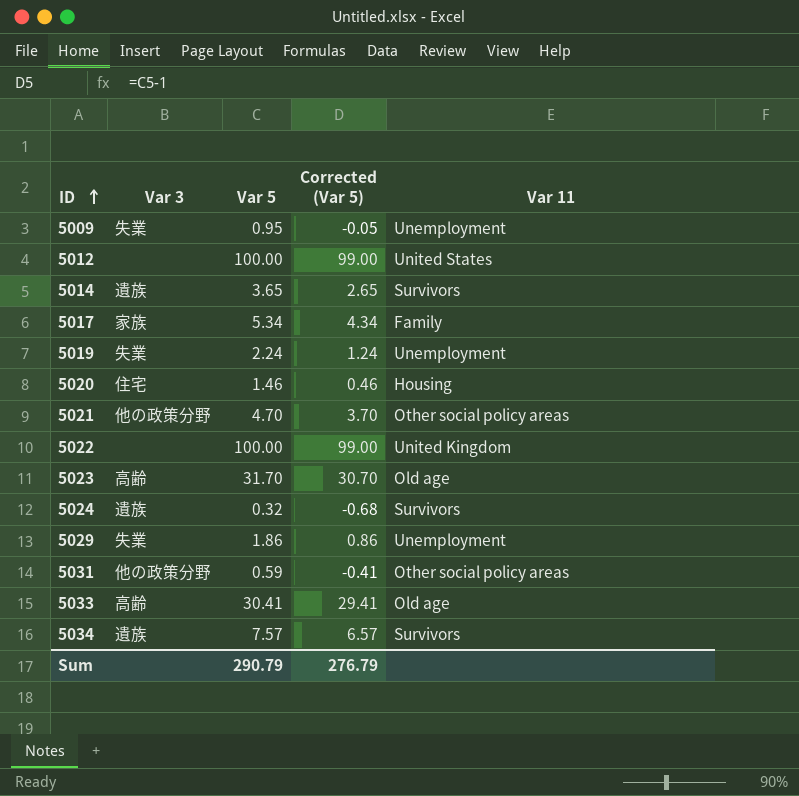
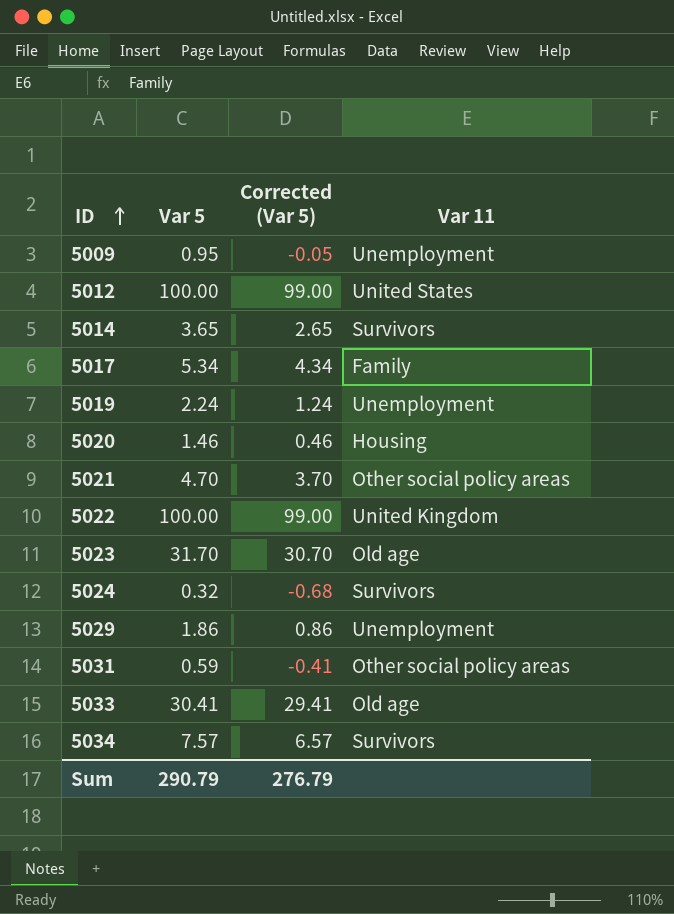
column Var 3 | position: 2 -> none

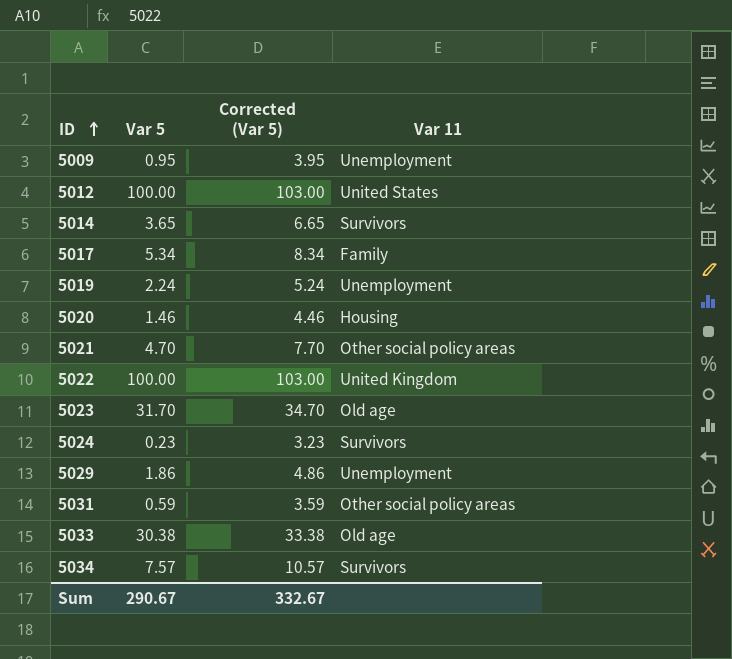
column Corrected (Var 5) | formula: [Var 5] - 1 -> [Var 5] + 3
5024 | Var 5: 0.32 -> 0.23
5033 | Var 5: 30.41 -> 30.38
Sum | Var 5: 290.79 -> 290.67
Sum | Corrected (Var 5): 276.79 -> 332.67

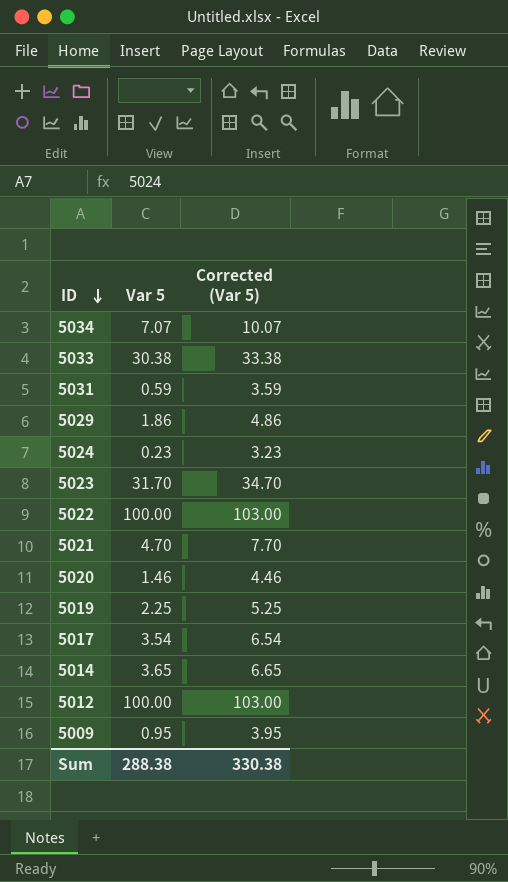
row order: ID ascending -> ID descending
column Var 11 | position: 4 -> none
5034 | Var 5: 7.57 -> 7.07
5034 | Corrected (Var 5): 10.57 -> 10.07
5019 | Var 5: 2.24 -> 2.25
5019 | Corrected (Var 5): 5.24 -> 5.25
5017 | Var 5: 5.34 -> 3.54
5017 | Corrected (Var 5): 8.34 -> 6.54
Sum | Var 5: 290.67 -> 288.38
Sum | Corrected (Var 5): 332.67 -> 330.38

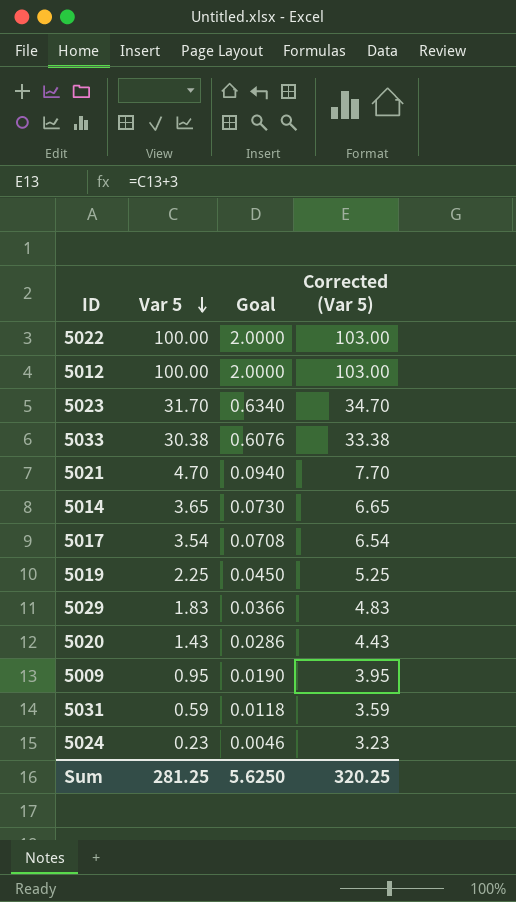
row order: ID descending -> Var 5 descending
column Goal | formula: none -> [Var 5] * 0.02
row 5034: 7.07 | 10.07 -> none
5029 | Var 5: 1.86 -> 1.83
5029 | Corrected (Var 5): 4.86 -> 4.83
5020 | Var 5: 1.46 -> 1.43
5020 | Corrected (Var 5): 4.46 -> 4.43
Sum | Var 5: 288.38 -> 281.25
Sum | Corrected (Var 5): 330.38 -> 320.25

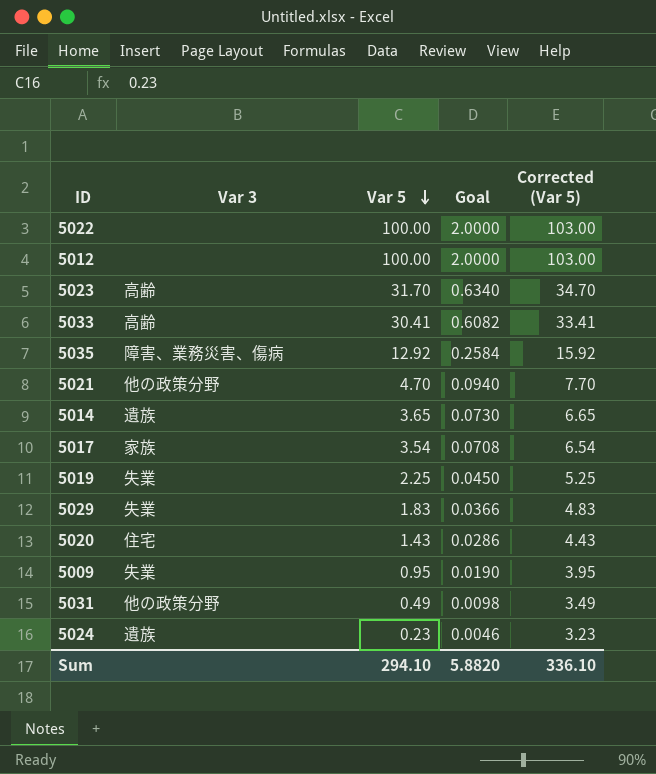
column Var 3 | position: none -> 2
5033 | Var 5: 30.38 -> 30.41
5033 | Goal: 0.6076 -> 0.6082
5033 | Corrected (Var 5): 33.38 -> 33.41
row 5035: none -> 障害、業務災害、傷病 | 12.92 | 0.2584 | 15.92
5031 | Var 5: 0.59 -> 0.49
5031 | Goal: 0.0118 -> 0.0098
5031 | Corrected (Var 5): 3.59 -> 3.49
Sum | Var 5: 281.25 -> 294.10
Sum | Goal: 5.6250 -> 5.8820
Sum | Corrected (Var 5): 320.25 -> 336.10

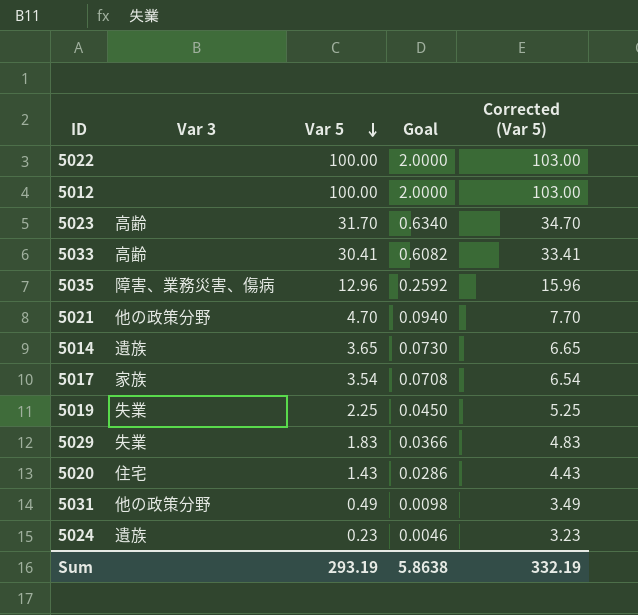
row 5009: 失業 | 0.95 | 0.0190 | 3.95 -> none
5035 | Var 5: 12.92 -> 12.96
5035 | Goal: 0.2584 -> 0.2592
5035 | Corrected (Var 5): 15.92 -> 15.96
Sum | Var 5: 294.10 -> 293.19
Sum | Goal: 5.8820 -> 5.8638
Sum | Corrected (Var 5): 336.10 -> 332.19

